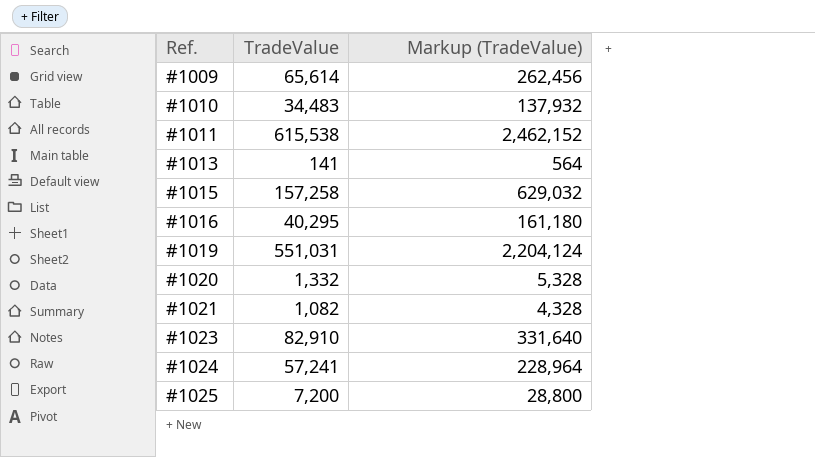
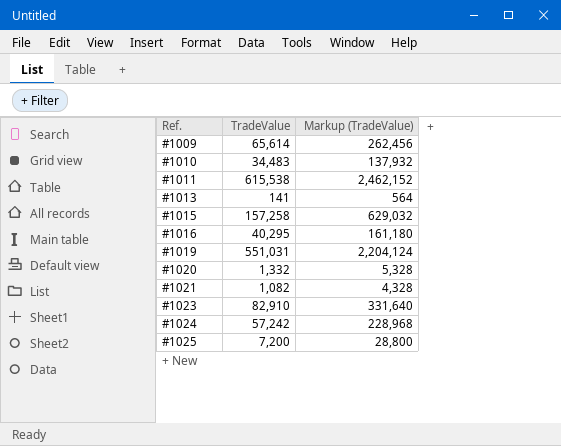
#1024 | TradeValue: 57,241 -> 57,242
#1024 | Markup (TradeValue): 228,964 -> 228,968

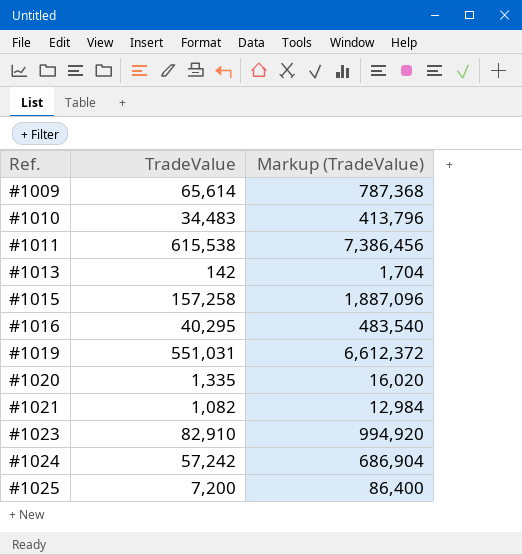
column Markup (TradeValue) | formula: [TradeValue] * 4 -> [TradeValue] * 12
#1013 | TradeValue: 141 -> 142
#1020 | TradeValue: 1,332 -> 1,335

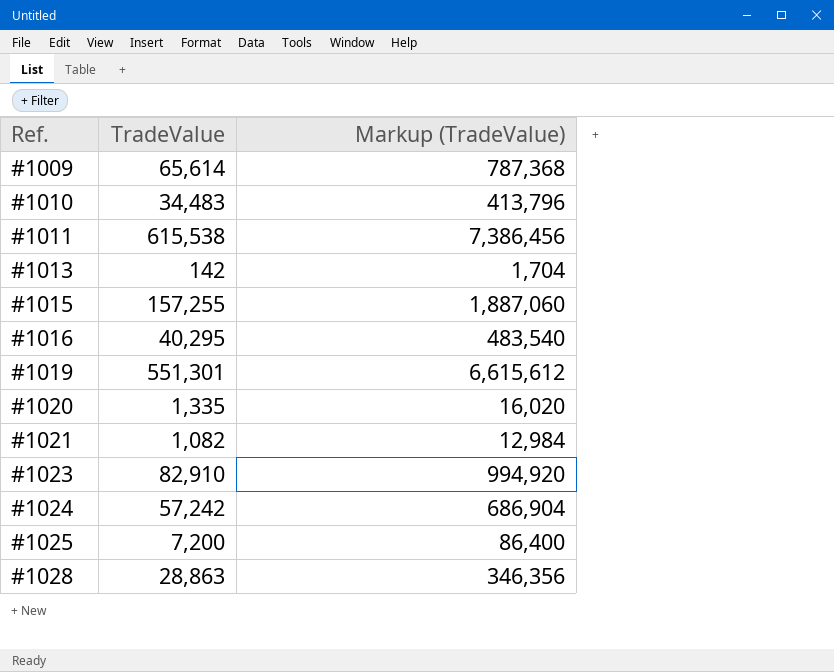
#1015 | TradeValue: 157,258 -> 157,255
#1015 | Markup (TradeValue): 1,887,096 -> 1,887,060
#1019 | TradeValue: 551,031 -> 551,301
#1019 | Markup (TradeValue): 6,612,372 -> 6,615,612
row #1028: none -> 28,863 | 346,356

